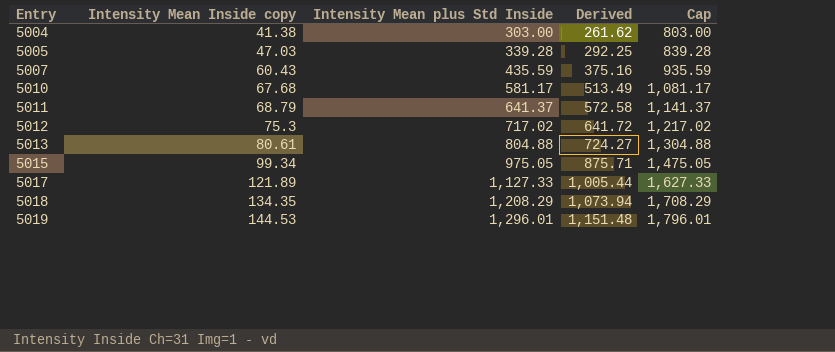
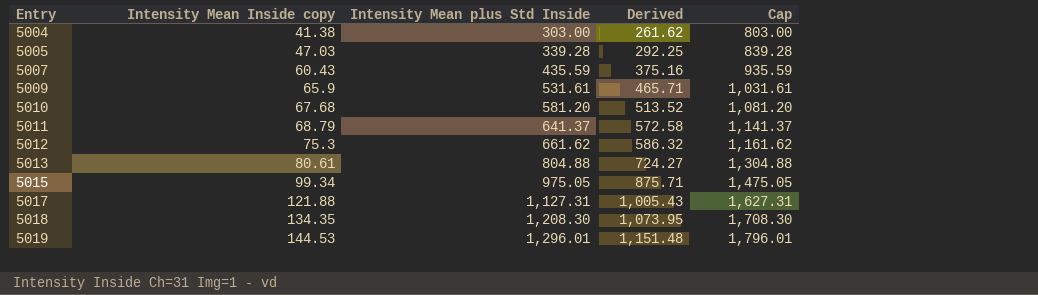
row 5009: none -> 65.9 | 531.61 | 465.71 | 1,031.61
5010 | Intensity Mean plus Std Inside: 581.17 -> 581.20
5010 | Derived: 513.49 -> 513.52
5010 | Cap: 1,081.17 -> 1,081.20
5012 | Intensity Mean plus Std Inside: 717.02 -> 661.62
5012 | Derived: 641.72 -> 586.32
5012 | Cap: 1,217.02 -> 1,161.62
5017 | Intensity Mean Inside copy: 121.89 -> 121.88
5017 | Intensity Mean plus Std Inside: 1,127.33 -> 1,127.31
5017 | Derived: 1,005.44 -> 1,005.43
5017 | Cap: 1,627.33 -> 1,627.31
5018 | Intensity Mean plus Std Inside: 1,208.29 -> 1,208.30
5018 | Derived: 1,073.94 -> 1,073.95
5018 | Cap: 1,708.29 -> 1,708.30

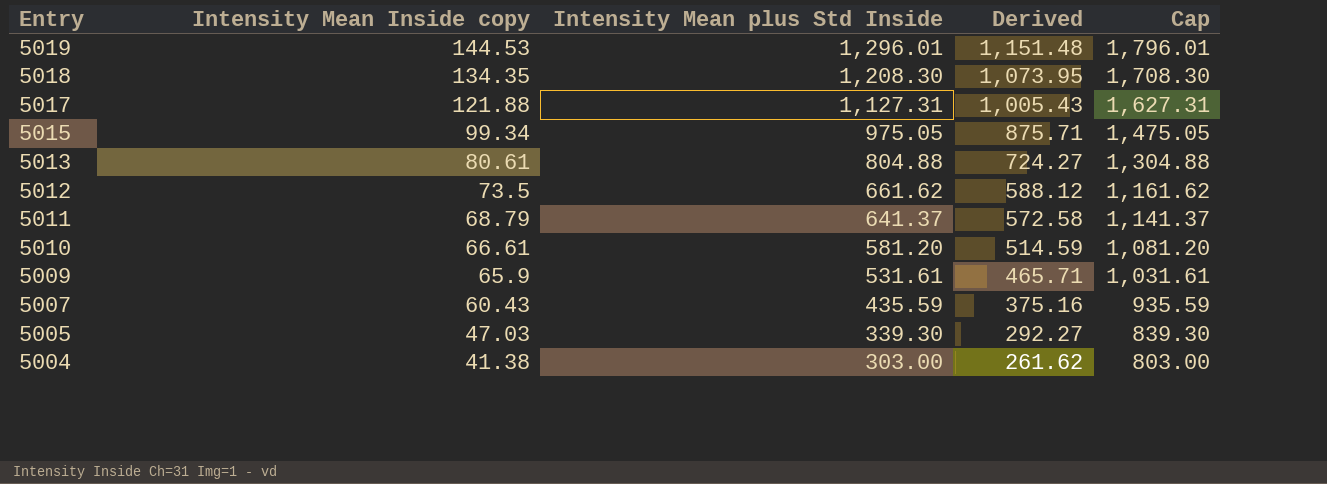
row order: Entry ascending -> Entry descending
5012 | Intensity Mean Inside copy: 75.3 -> 73.5
5012 | Derived: 586.32 -> 588.12
5010 | Intensity Mean Inside copy: 67.68 -> 66.61
5010 | Derived: 513.52 -> 514.59
5005 | Intensity Mean plus Std Inside: 339.28 -> 339.30
5005 | Derived: 292.25 -> 292.27
5005 | Cap: 839.28 -> 839.30

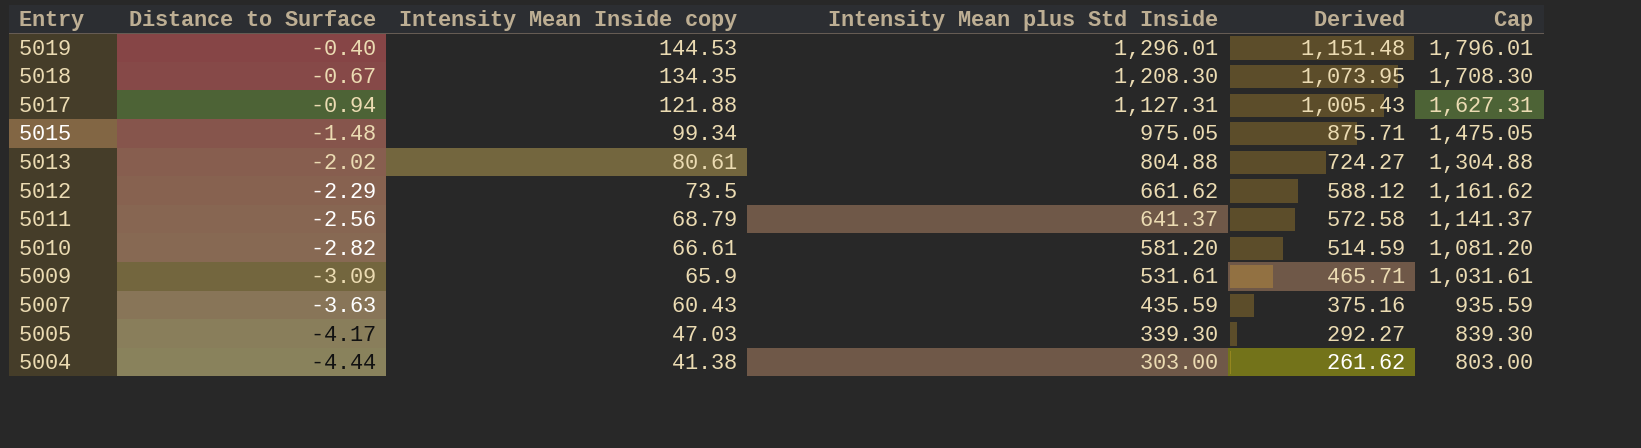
column Distance to Surface | position: none -> 2

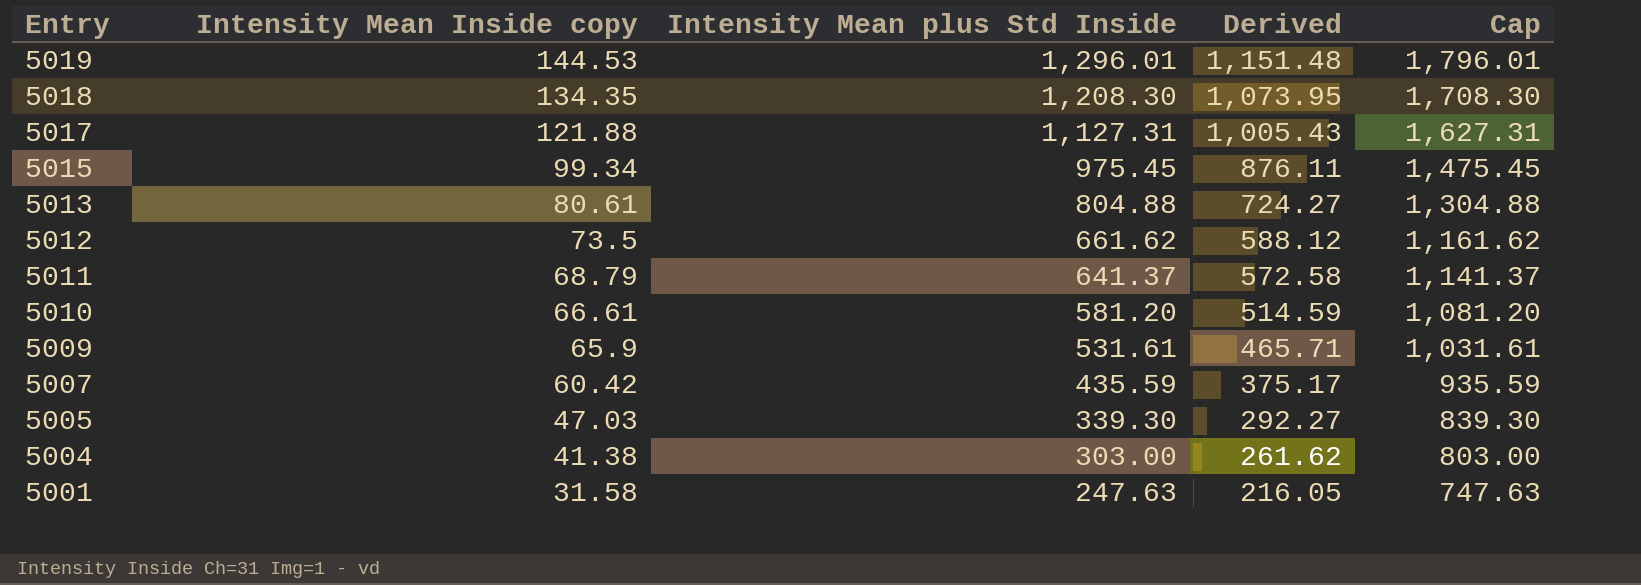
column Distance to Surface | position: 2 -> none
5015 | Intensity Mean plus Std Inside: 975.05 -> 975.45
5015 | Derived: 875.71 -> 876.11
5015 | Cap: 1,475.05 -> 1,475.45
5007 | Intensity Mean Inside copy: 60.43 -> 60.42
5007 | Derived: 375.16 -> 375.17
row 5001: none -> 31.58 | 247.63 | 216.05 | 747.63

